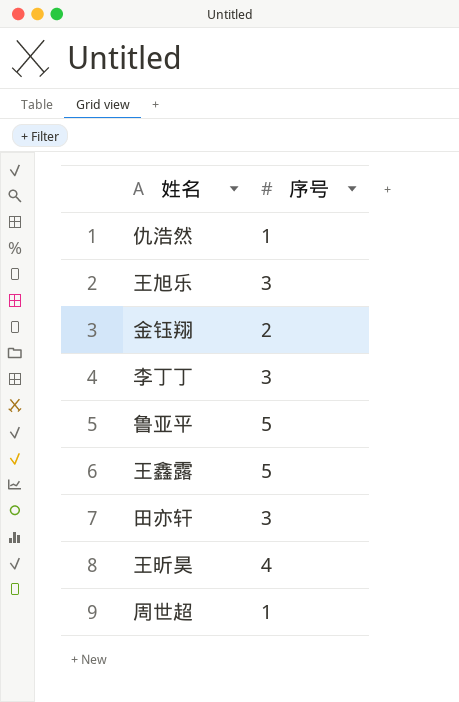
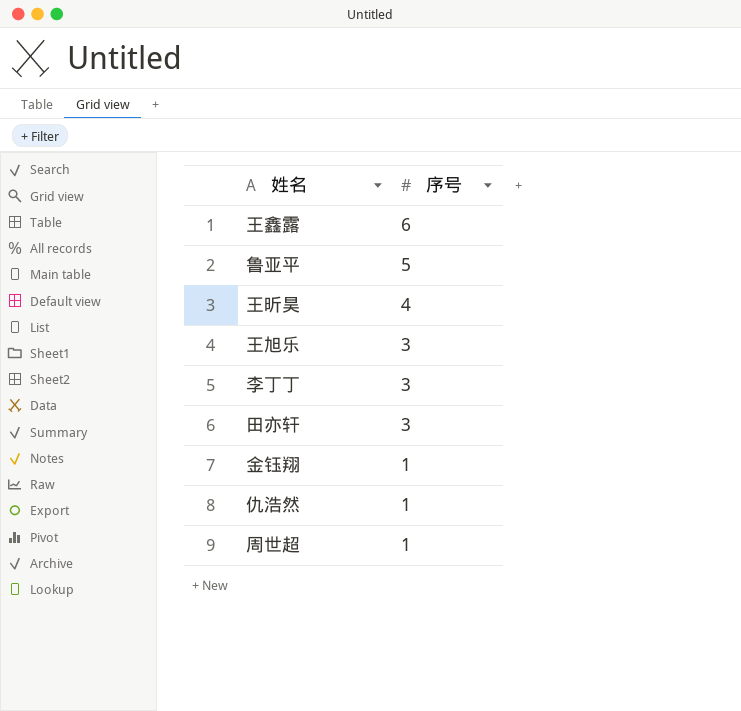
row order: none -> 序号 descending
王鑫露 | 序号: 5 -> 6
金钰翔 | 序号: 2 -> 1

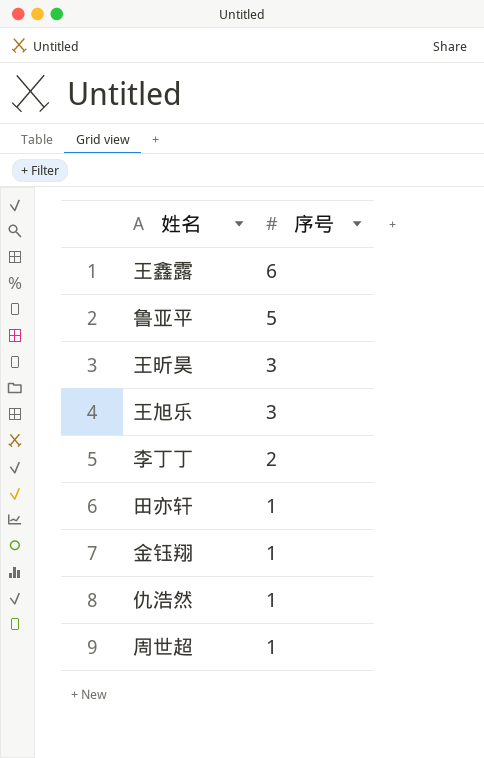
王昕昊 | 序号: 4 -> 3
李丁丁 | 序号: 3 -> 2
田亦轩 | 序号: 3 -> 1

